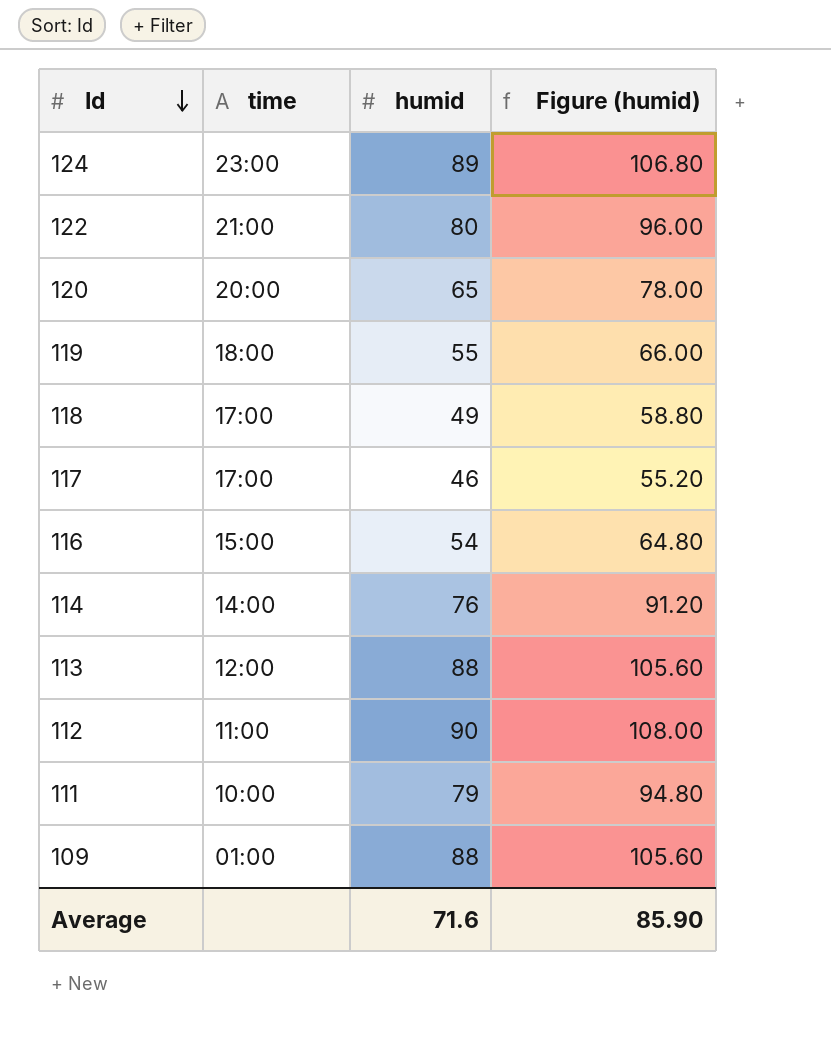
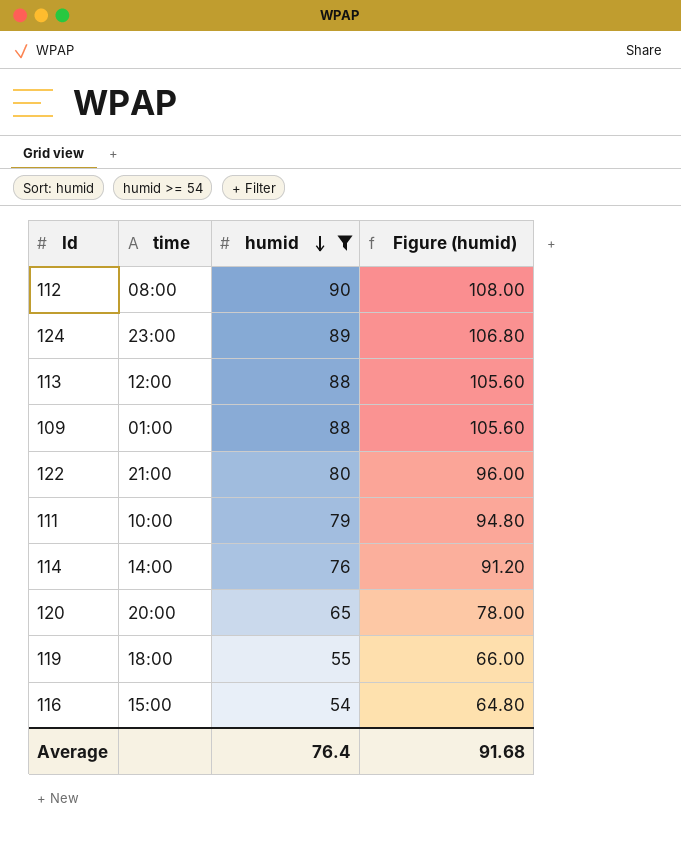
filter: none -> humid >= 54
row order: Id descending -> humid descending
112 | time: 11:00 -> 08:00
Average | humid: 71.6 -> 76.4
Average | Figure (humid): 85.90 -> 91.68

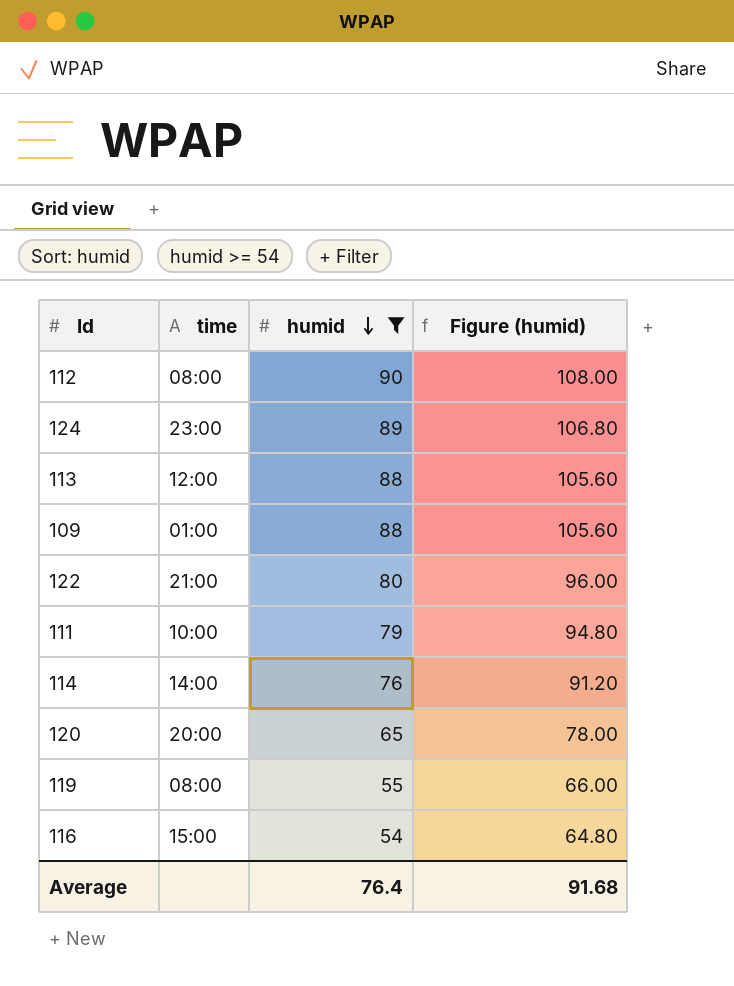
119 | time: 18:00 -> 08:00

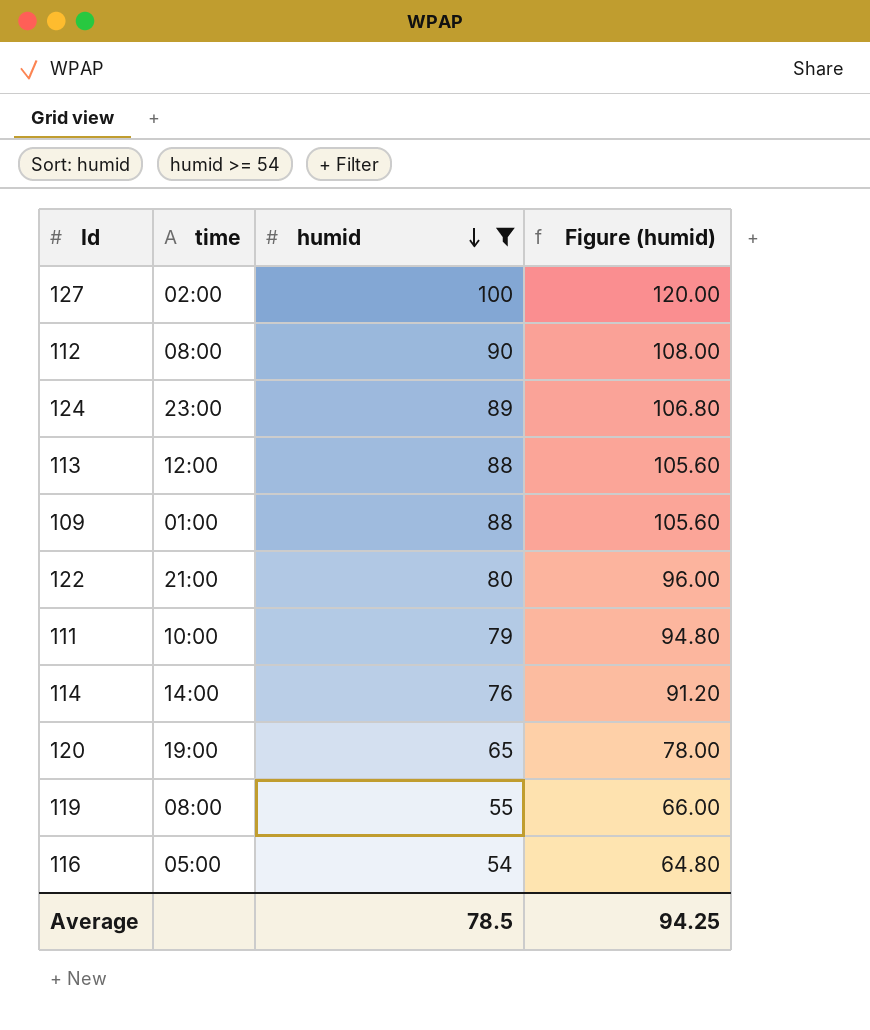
row 127: none -> 02:00 | 100 | 120.00
120 | time: 20:00 -> 19:00
116 | time: 15:00 -> 05:00
Average | humid: 76.4 -> 78.5
Average | Figure (humid): 91.68 -> 94.25

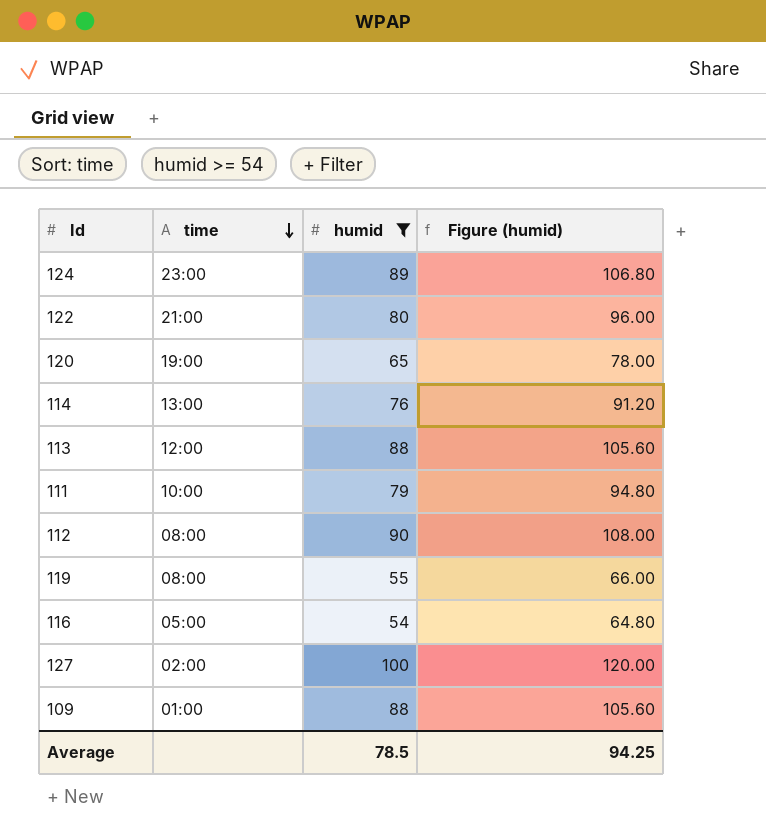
row order: humid descending -> time descending
114 | time: 14:00 -> 13:00

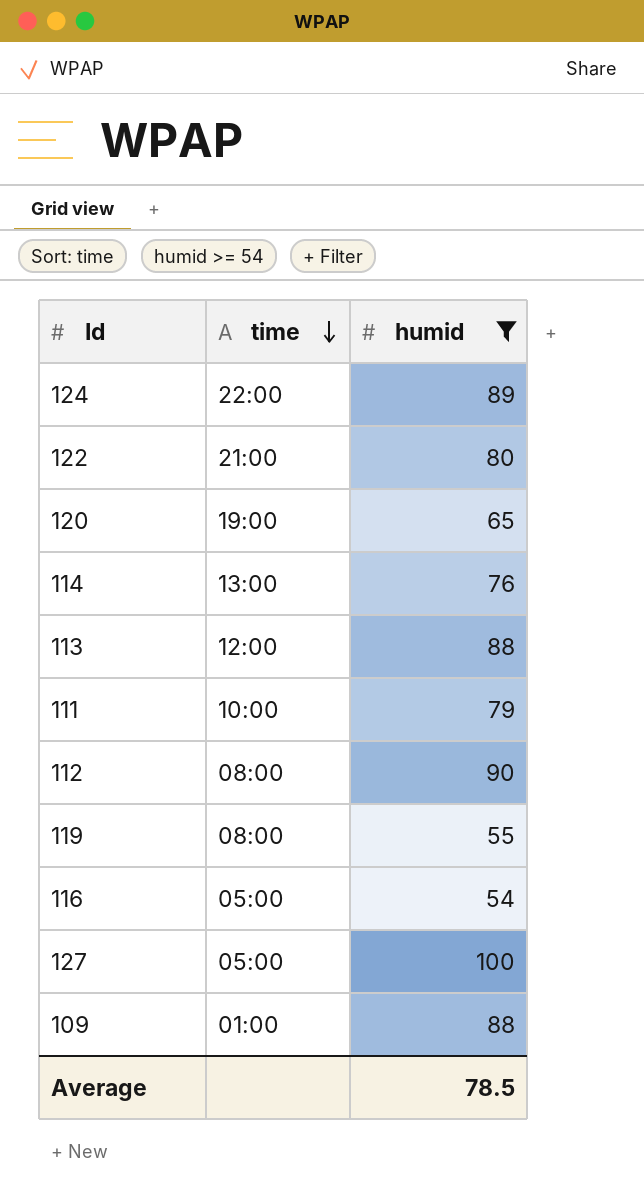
column Figure (humid) | formula: [humid] * 1.2 -> none
124 | time: 23:00 -> 22:00
127 | time: 02:00 -> 05:00

